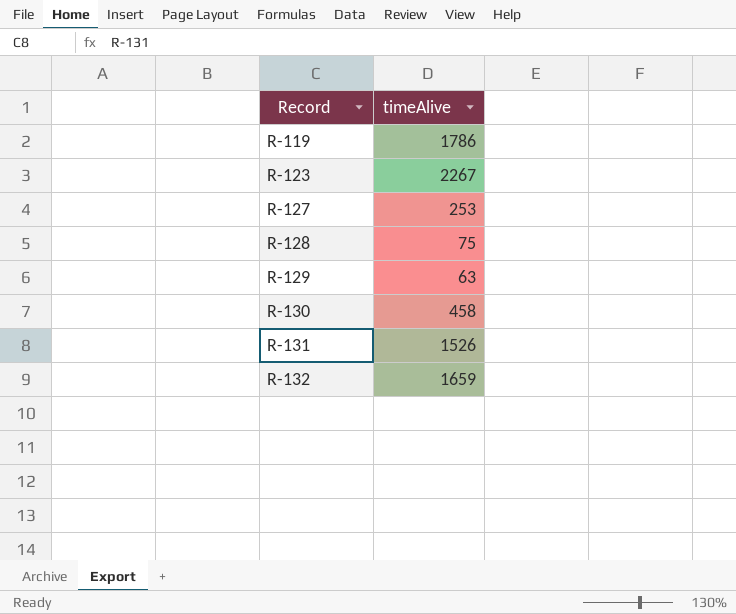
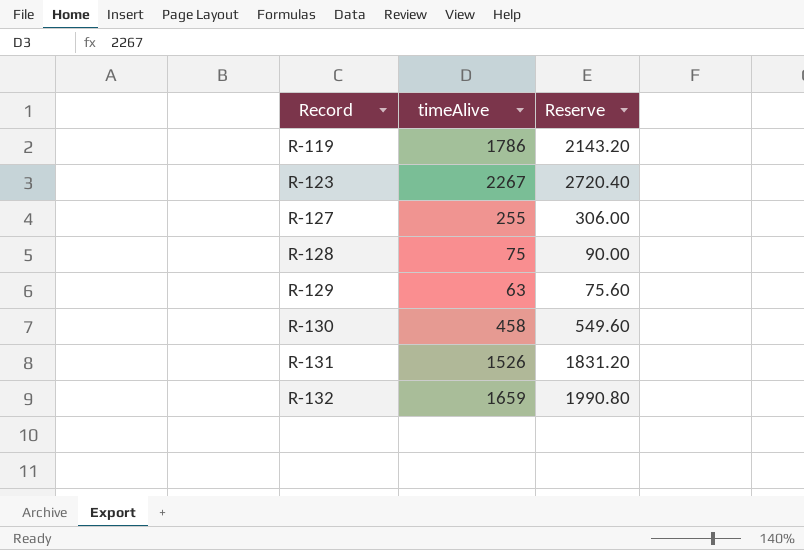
column Reserve | formula: none -> [timeAlive] * 1.2
R-127 | timeAlive: 253 -> 255

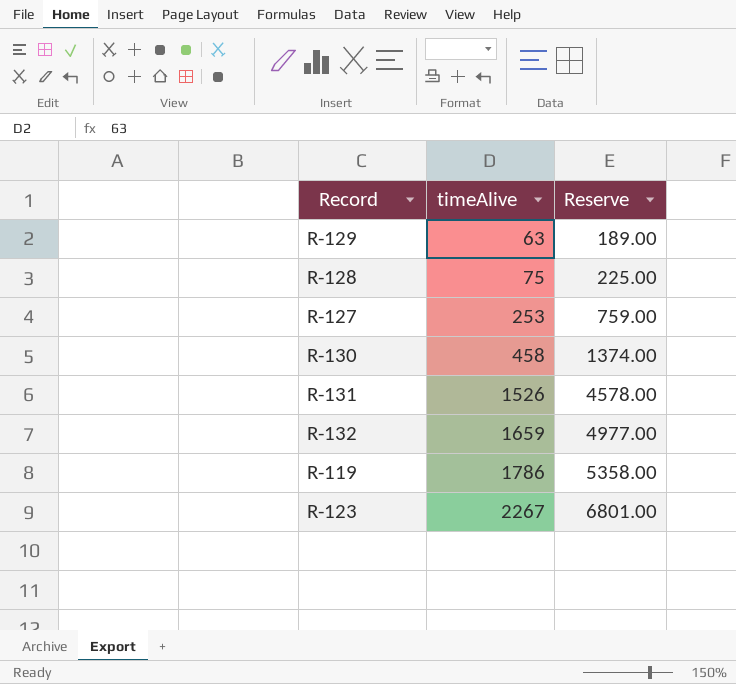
row order: Record ascending -> timeAlive ascending
column Reserve | formula: [timeAlive] * 1.2 -> [timeAlive] * 3
R-127 | timeAlive: 255 -> 253

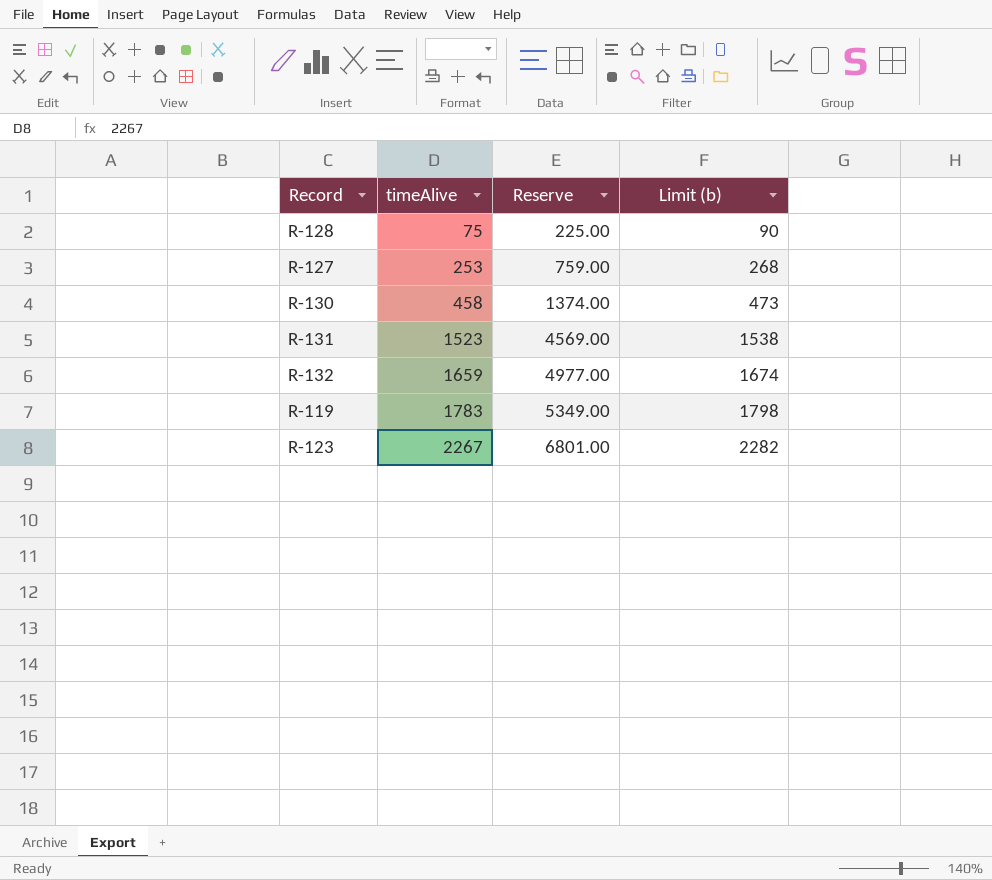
column Limit (b) | formula: none -> [timeAlive] + 15
row R-129: 63 | 189.00 -> none
R-131 | timeAlive: 1526 -> 1523
R-131 | Reserve: 4578.00 -> 4569.00
R-119 | timeAlive: 1786 -> 1783
R-119 | Reserve: 5358.00 -> 5349.00

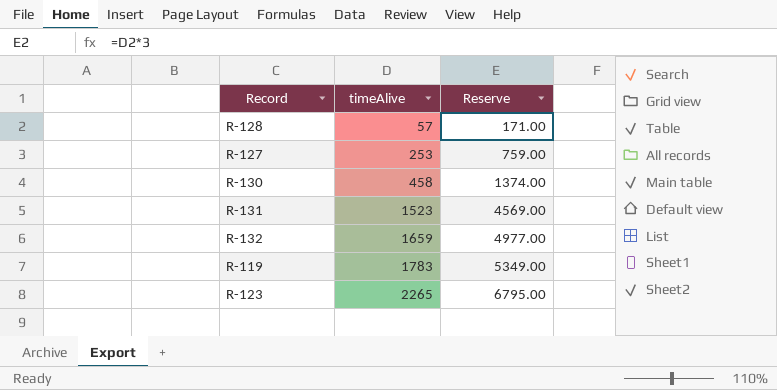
column Limit (b) | formula: [timeAlive] + 15 -> none
R-128 | timeAlive: 75 -> 57
R-128 | Reserve: 225.00 -> 171.00
R-123 | timeAlive: 2267 -> 2265
R-123 | Reserve: 6801.00 -> 6795.00

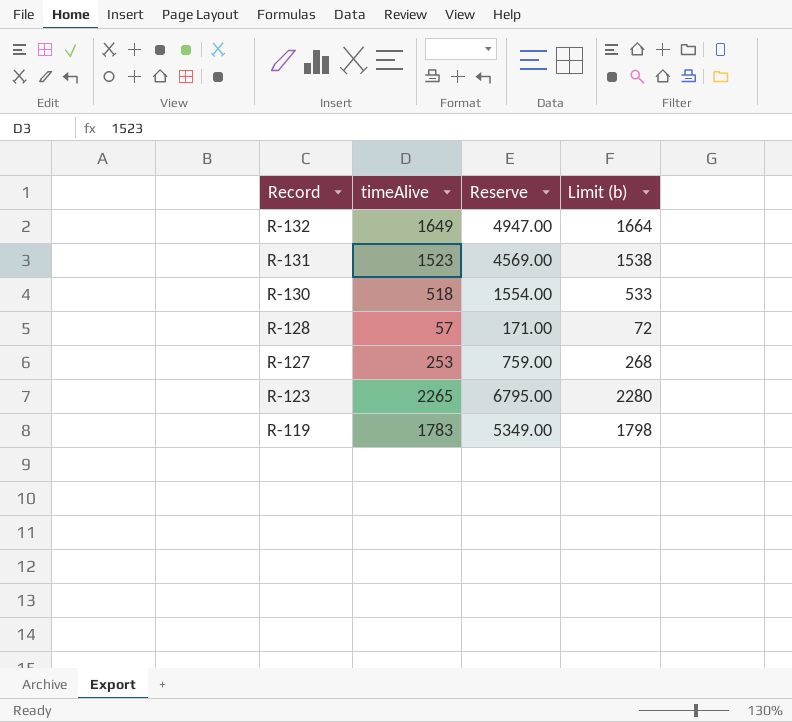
row order: timeAlive ascending -> Record descending
column Limit (b) | formula: none -> [timeAlive] + 15
R-132 | timeAlive: 1659 -> 1649
R-132 | Reserve: 4977.00 -> 4947.00
R-130 | timeAlive: 458 -> 518
R-130 | Reserve: 1374.00 -> 1554.00

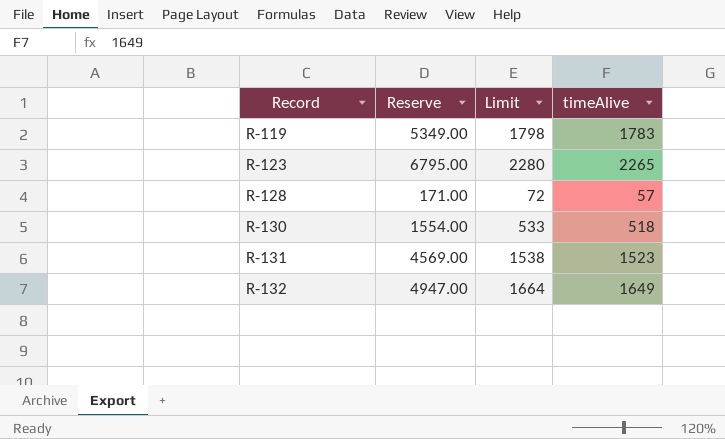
row order: Record descending -> Record ascending
column name: Limit (b) -> Limit
column timeAlive | position: 2 -> 4
row R-127: 253 | 759.00 | 268 -> none

